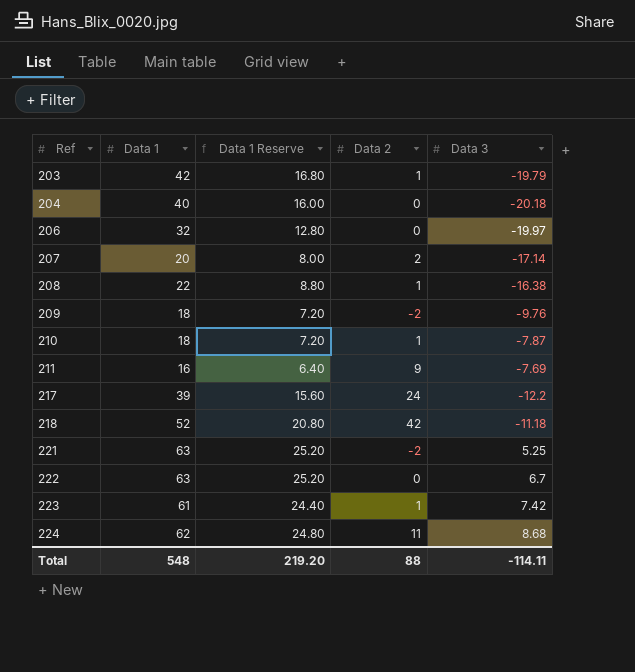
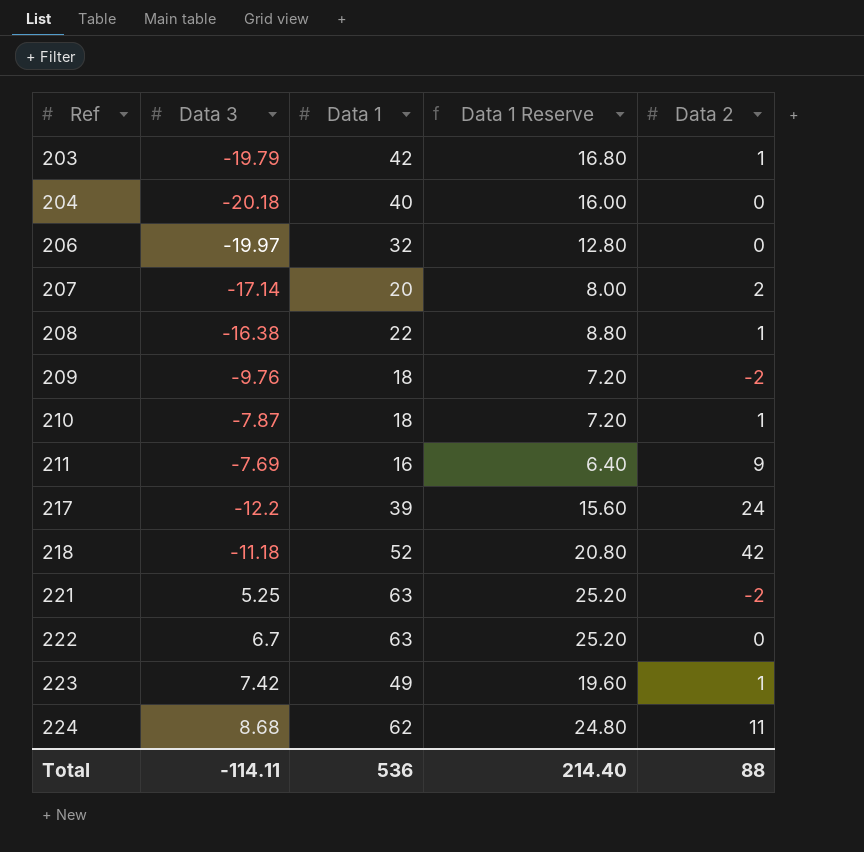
column Data 3 | position: 5 -> 2
223 | Data 1: 61 -> 49
223 | Data 1 Reserve: 24.40 -> 19.60
Total | Data 1: 548 -> 536
Total | Data 1 Reserve: 219.20 -> 214.40

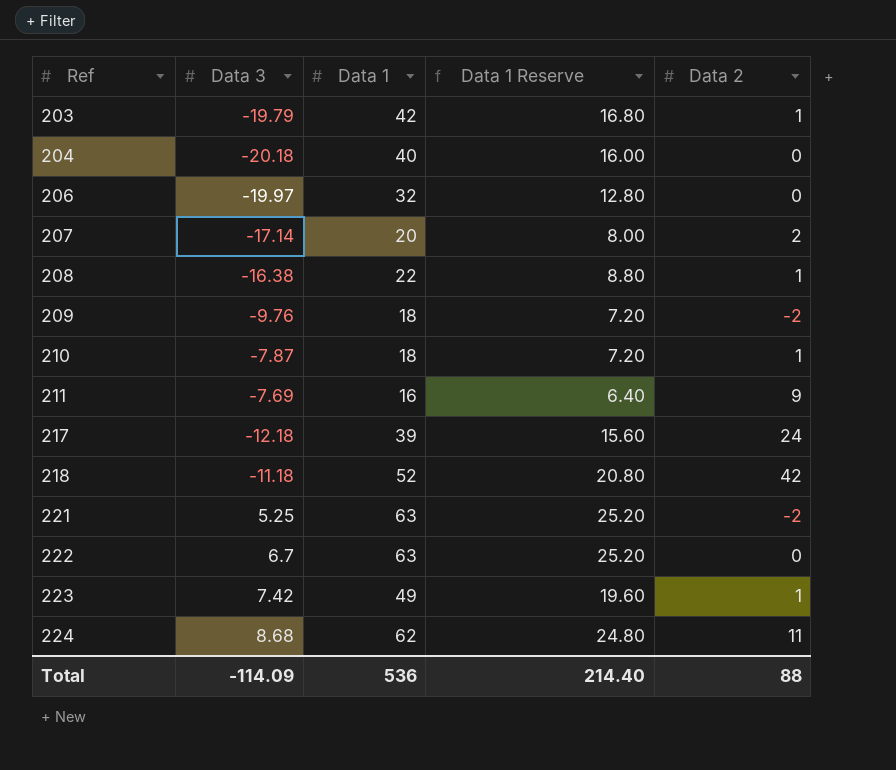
217 | Data 3: -12.2 -> -12.18
Total | Data 3: -114.11 -> -114.09

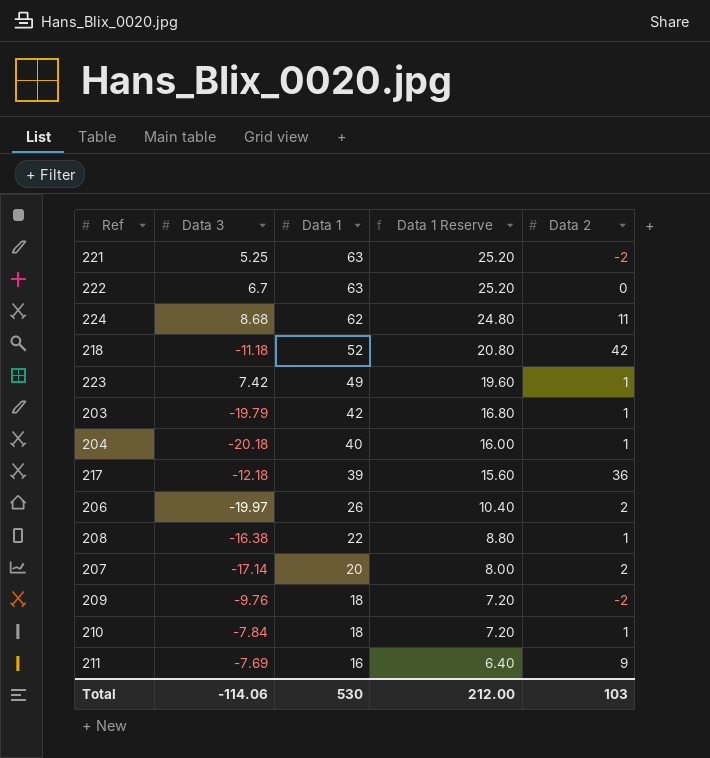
row order: Ref ascending -> Data 1 descending
204 | Data 2: 0 -> 1
217 | Data 2: 24 -> 36
206 | Data 1: 32 -> 26
206 | Data 1 Reserve: 12.80 -> 10.40
206 | Data 2: 0 -> 2
210 | Data 3: -7.87 -> -7.84
Total | Data 3: -114.09 -> -114.06
Total | Data 1: 536 -> 530
Total | Data 1 Reserve: 214.40 -> 212.00
Total | Data 2: 88 -> 103

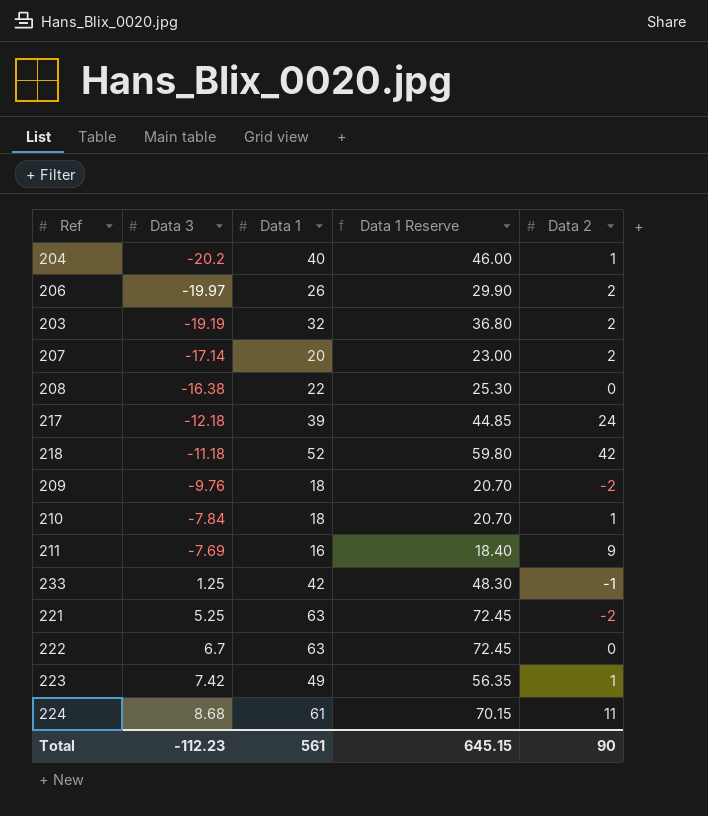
row order: Data 1 descending -> Data 3 ascending
column Data 1 Reserve | formula: [Data 1] * 0.4 -> [Data 1] * 1.15
204 | Data 3: -20.18 -> -20.2
203 | Data 3: -19.79 -> -19.19
203 | Data 1: 42 -> 32
203 | Data 2: 1 -> 2
208 | Data 2: 1 -> 0
217 | Data 2: 36 -> 24
row 233: none -> 1.25 | 42 | 48.30 | -1
224 | Data 1: 62 -> 61
Total | Data 3: -114.06 -> -112.23
Total | Data 1: 530 -> 561
Total | Data 1 Reserve: 212.00 -> 645.15
Total | Data 2: 103 -> 90

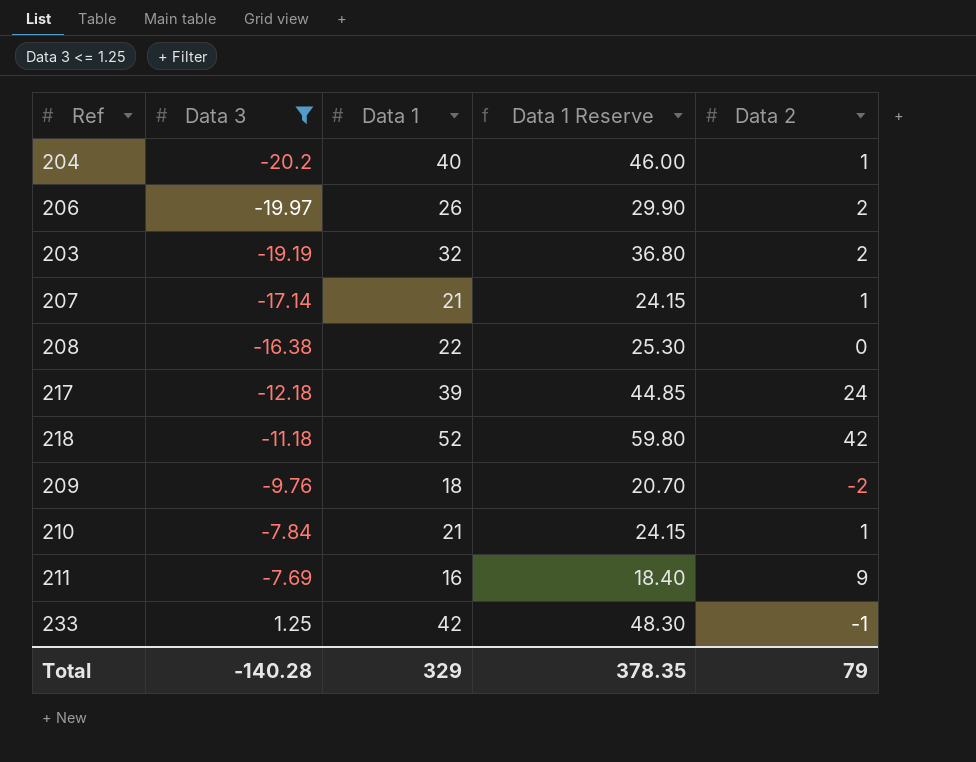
filter: none -> Data 3 <= 1.25
207 | Data 1: 20 -> 21
207 | Data 1 Reserve: 23.00 -> 24.15
207 | Data 2: 2 -> 1
210 | Data 1: 18 -> 21
210 | Data 1 Reserve: 20.70 -> 24.15
Total | Data 3: -112.23 -> -140.28
Total | Data 1: 561 -> 329
Total | Data 1 Reserve: 645.15 -> 378.35
Total | Data 2: 90 -> 79

